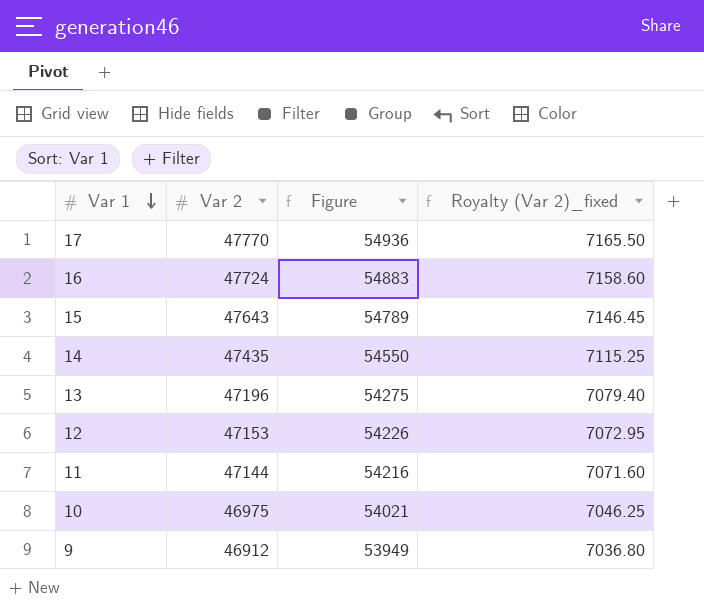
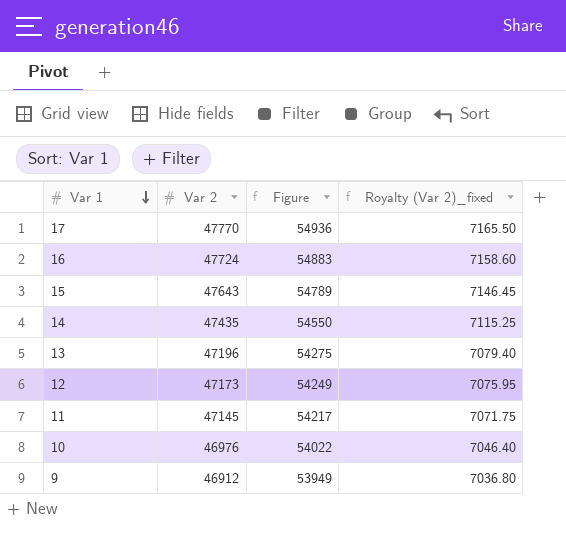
12 | Var 2: 47153 -> 47173
12 | Figure: 54226 -> 54249
12 | Royalty (Var 2)_fixed: 7072.95 -> 7075.95
11 | Var 2: 47144 -> 47145
11 | Figure: 54216 -> 54217
11 | Royalty (Var 2)_fixed: 7071.60 -> 7071.75
10 | Var 2: 46975 -> 46976
10 | Figure: 54021 -> 54022
10 | Royalty (Var 2)_fixed: 7046.25 -> 7046.40

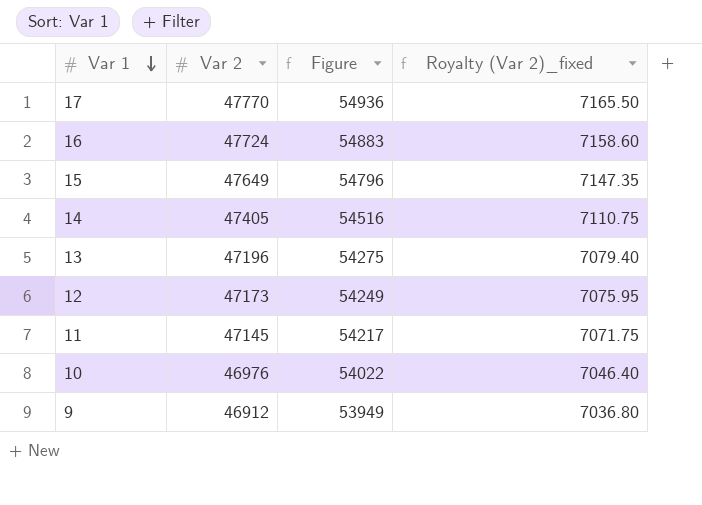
15 | Var 2: 47643 -> 47649
15 | Figure: 54789 -> 54796
15 | Royalty (Var 2)_fixed: 7146.45 -> 7147.35
14 | Var 2: 47435 -> 47405
14 | Figure: 54550 -> 54516
14 | Royalty (Var 2)_fixed: 7115.25 -> 7110.75

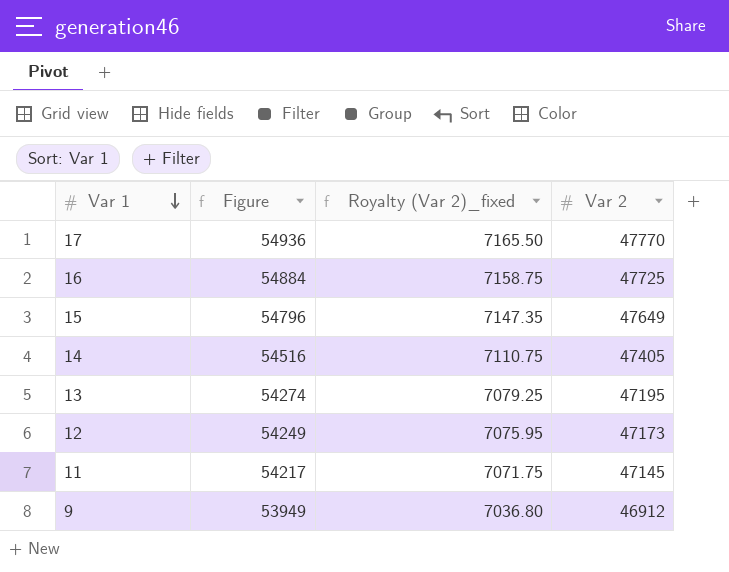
column Var 2 | position: 2 -> 4
row 10: 46976 | 54022 | 7046.40 -> none
16 | Figure: 54883 -> 54884
16 | Royalty (Var 2)_fixed: 7158.60 -> 7158.75
16 | Var 2: 47724 -> 47725
13 | Figure: 54275 -> 54274
13 | Royalty (Var 2)_fixed: 7079.40 -> 7079.25
13 | Var 2: 47196 -> 47195

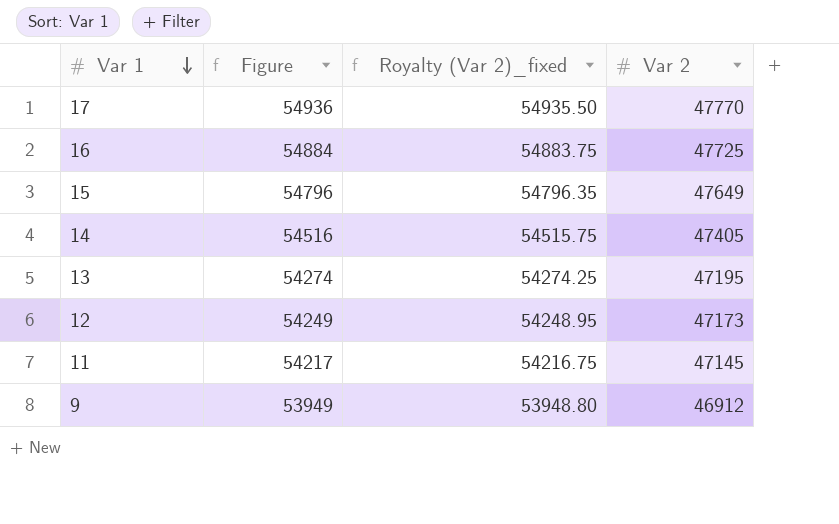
column Royalty (Var 2)_fixed | formula: [Var 2] * 0.15 -> [Var 2] * 1.15

